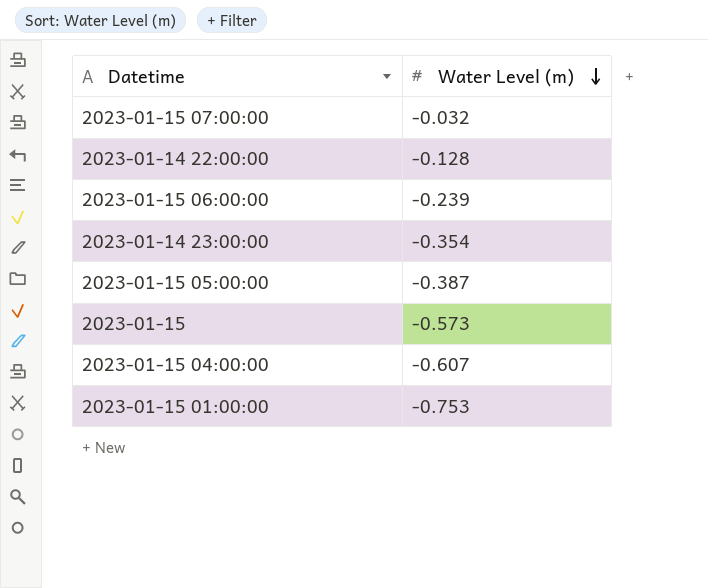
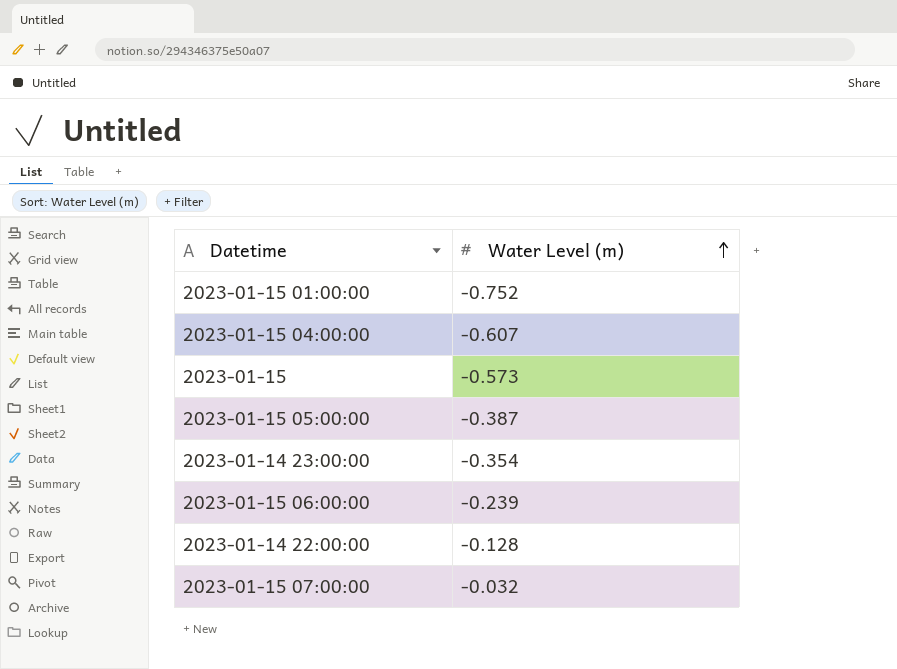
row order: Water Level (m) descending -> Water Level (m) ascending
2023-01-15 01:00:00 | Water Level (m): -0.753 -> -0.752

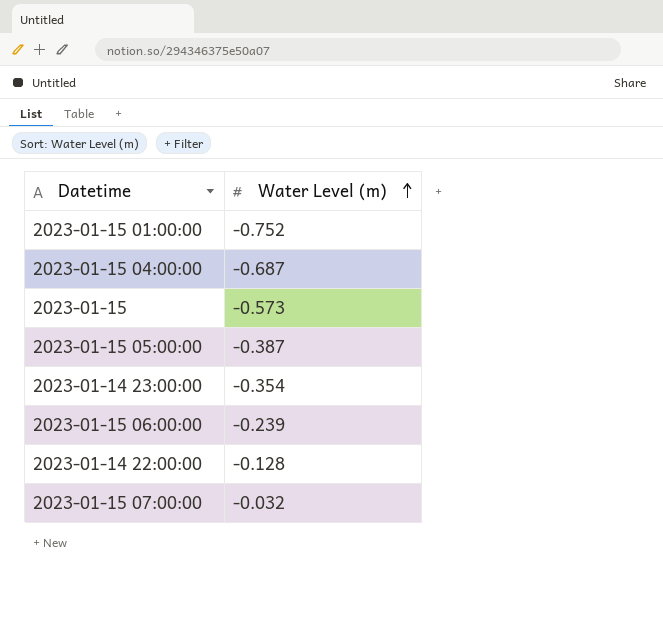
2023-01-15 04:00:00 | Water Level (m): -0.607 -> -0.687

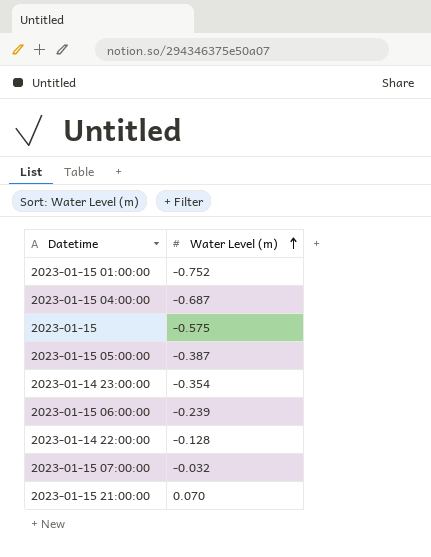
2023-01-15 | Water Level (m): -0.573 -> -0.575
row 2023-01-15 21:00:00: none -> 0.070

